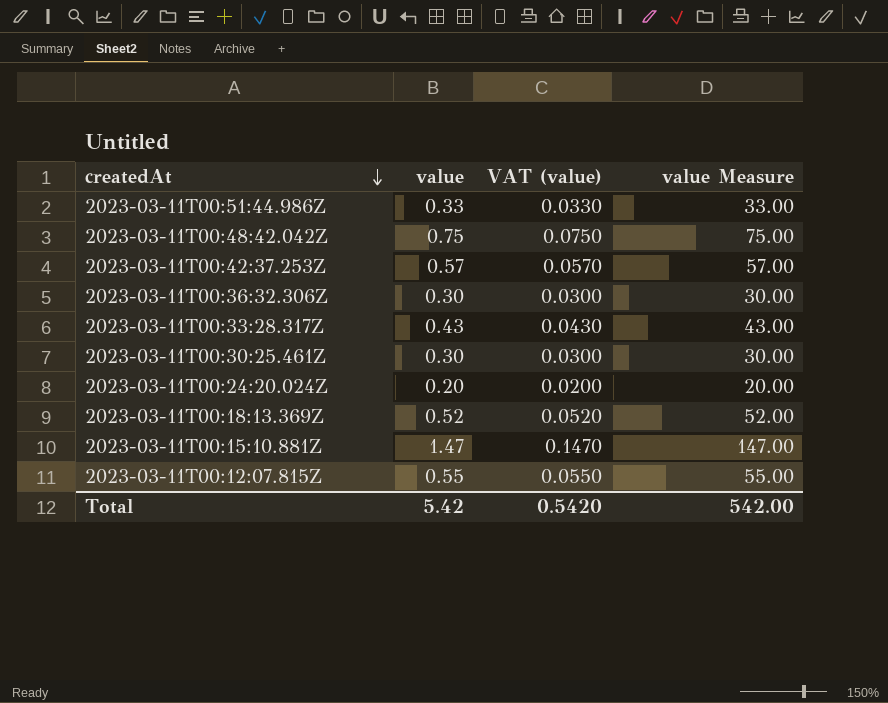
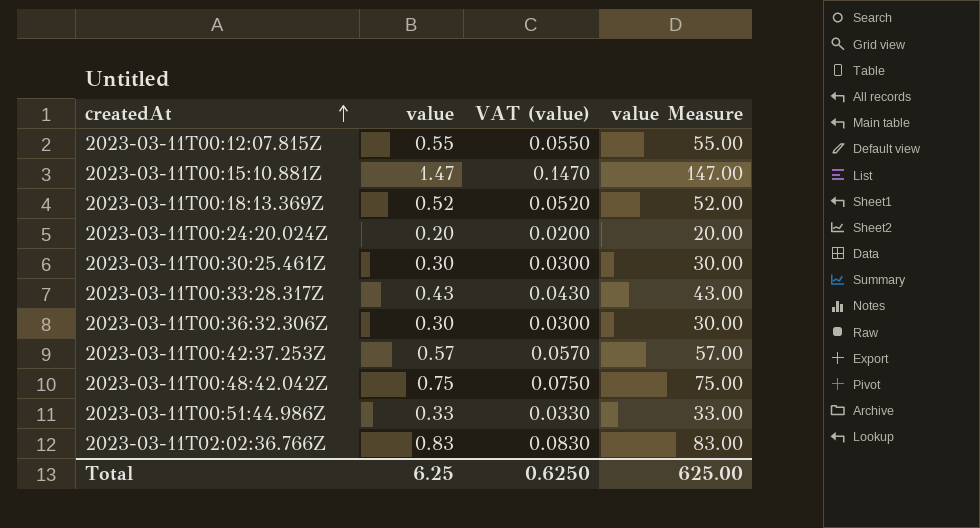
row order: createdAt descending -> createdAt ascending
row 2023-03-11T02:02:36.766Z: none -> 0.83 | 0.0830 | 83.00
Total | value: 5.42 -> 6.25
Total | VAT (value): 0.5420 -> 0.6250
Total | value Measure: 542.00 -> 625.00

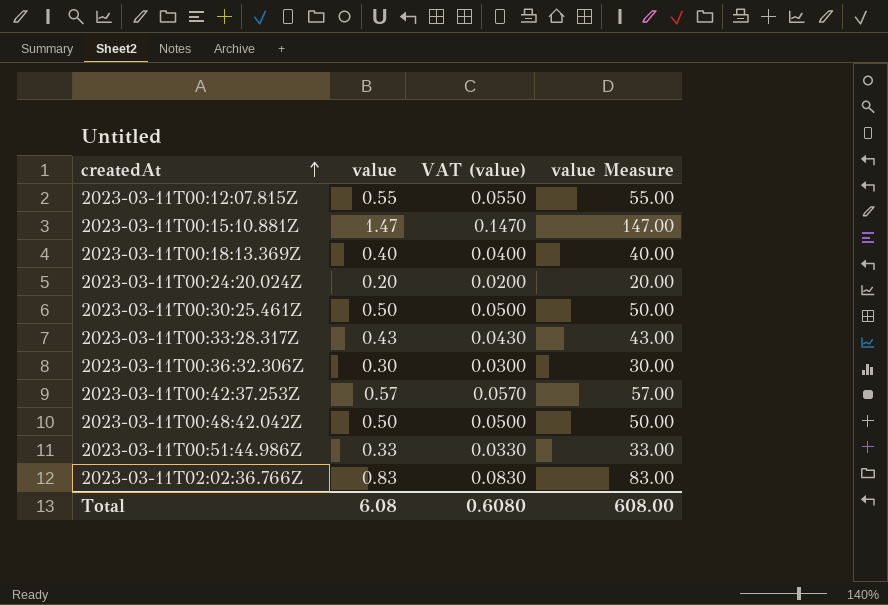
2023-03-11T00:18:13.369Z | value: 0.52 -> 0.40
2023-03-11T00:18:13.369Z | VAT (value): 0.0520 -> 0.0400
2023-03-11T00:18:13.369Z | value Measure: 52.00 -> 40.00
2023-03-11T00:30:25.461Z | value: 0.30 -> 0.50
2023-03-11T00:30:25.461Z | VAT (value): 0.0300 -> 0.0500
2023-03-11T00:30:25.461Z | value Measure: 30.00 -> 50.00
2023-03-11T00:48:42.042Z | value: 0.75 -> 0.50
2023-03-11T00:48:42.042Z | VAT (value): 0.0750 -> 0.0500
2023-03-11T00:48:42.042Z | value Measure: 75.00 -> 50.00
Total | value: 6.25 -> 6.08
Total | VAT (value): 0.6250 -> 0.6080
Total | value Measure: 625.00 -> 608.00

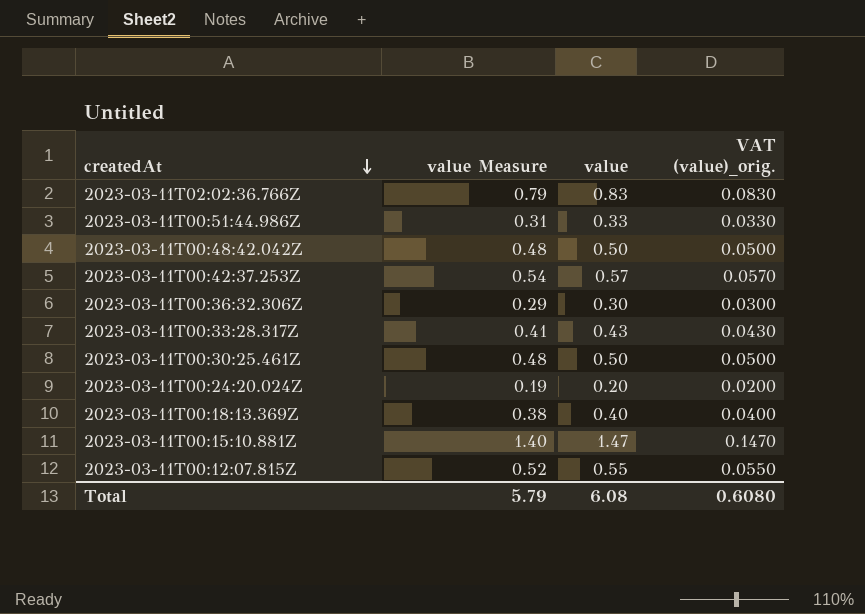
row order: createdAt ascending -> createdAt descending
column value Measure | formula: [value] * 100 -> [value] * 0.95
column value Measure | position: 4 -> 2
column name: VAT (value) -> VAT (value)_orig.
Total | value Measure: 608.00 -> 5.79

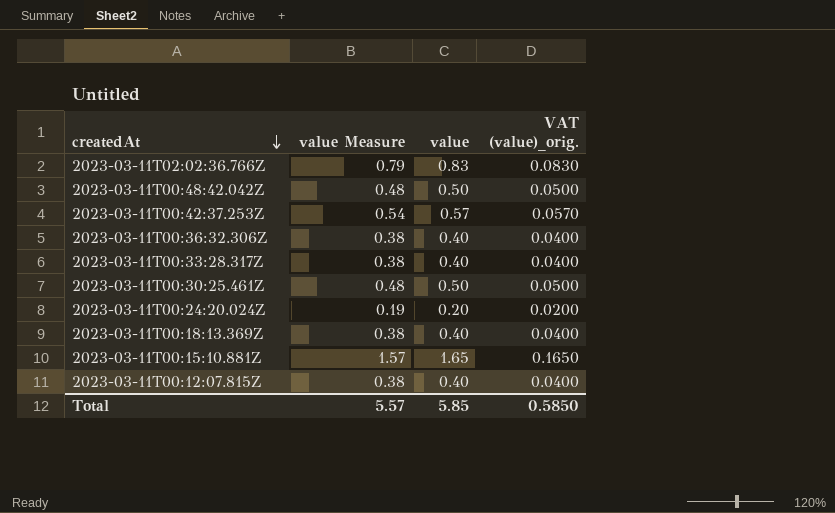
row 2023-03-11T00:51:44.986Z: 0.31 | 0.33 | 0.0330 -> none
2023-03-11T00:36:32.306Z | value Measure: 0.29 -> 0.38
2023-03-11T00:36:32.306Z | value: 0.30 -> 0.40
2023-03-11T00:36:32.306Z | VAT (value)_orig.: 0.0300 -> 0.0400
2023-03-11T00:33:28.317Z | value Measure: 0.41 -> 0.38
2023-03-11T00:33:28.317Z | value: 0.43 -> 0.40
2023-03-11T00:33:28.317Z | VAT (value)_orig.: 0.0430 -> 0.0400
2023-03-11T00:15:10.881Z | value Measure: 1.40 -> 1.57
2023-03-11T00:15:10.881Z | value: 1.47 -> 1.65
2023-03-11T00:15:10.881Z | VAT (value)_orig.: 0.1470 -> 0.1650
2023-03-11T00:12:07.815Z | value Measure: 0.52 -> 0.38
2023-03-11T00:12:07.815Z | value: 0.55 -> 0.40
2023-03-11T00:12:07.815Z | VAT (value)_orig.: 0.0550 -> 0.0400
Total | value Measure: 5.79 -> 5.57
Total | value: 6.08 -> 5.85
Total | VAT (value)_orig.: 0.6080 -> 0.5850

